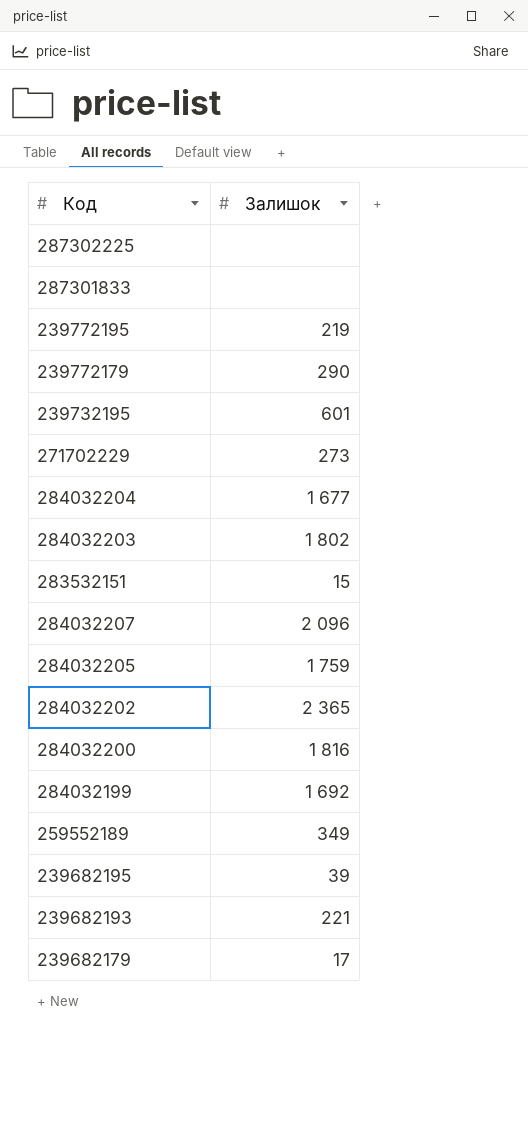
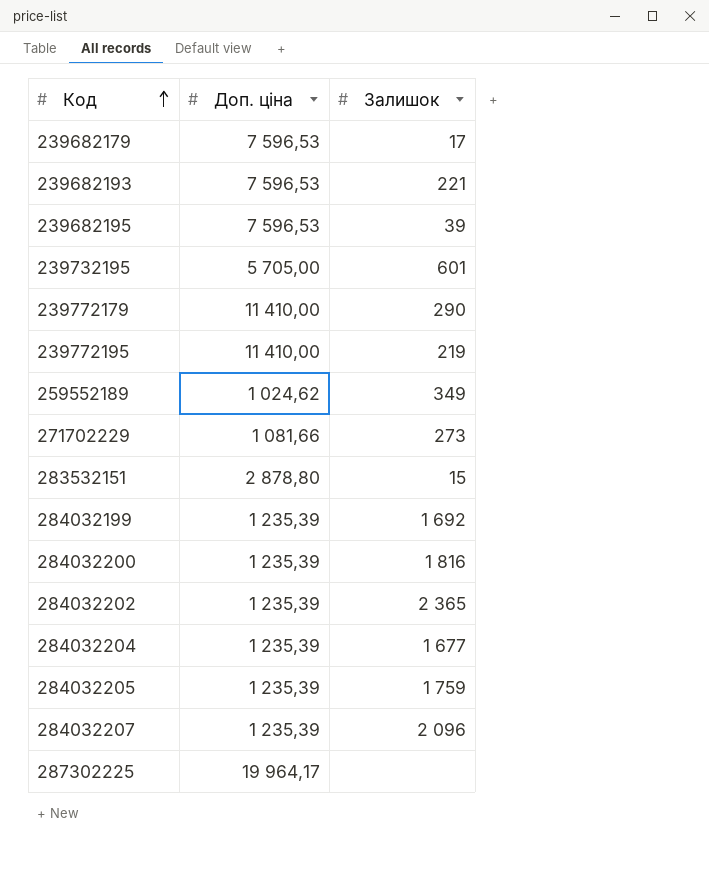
row order: none -> Код ascending
column Доп. ціна | position: none -> 2
row 287301833: none -> none
row 284032203: 1 802 -> none

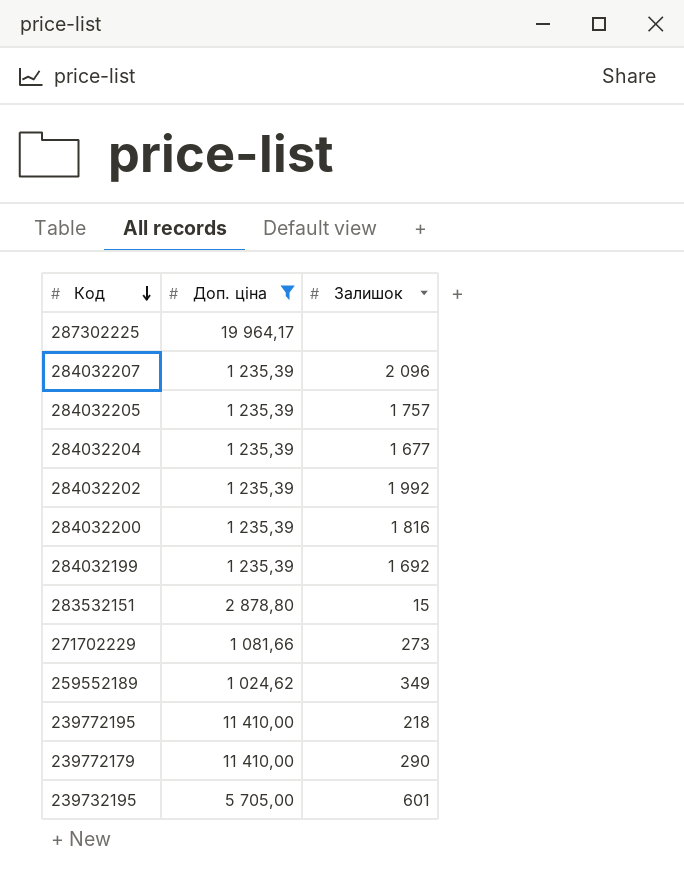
filter: none -> Доп. ціна != 7 596,53
row order: Код ascending -> Код descending
284032205 | Залишок: 1 759 -> 1 757
284032202 | Залишок: 2 365 -> 1 992
239772195 | Залишок: 219 -> 218

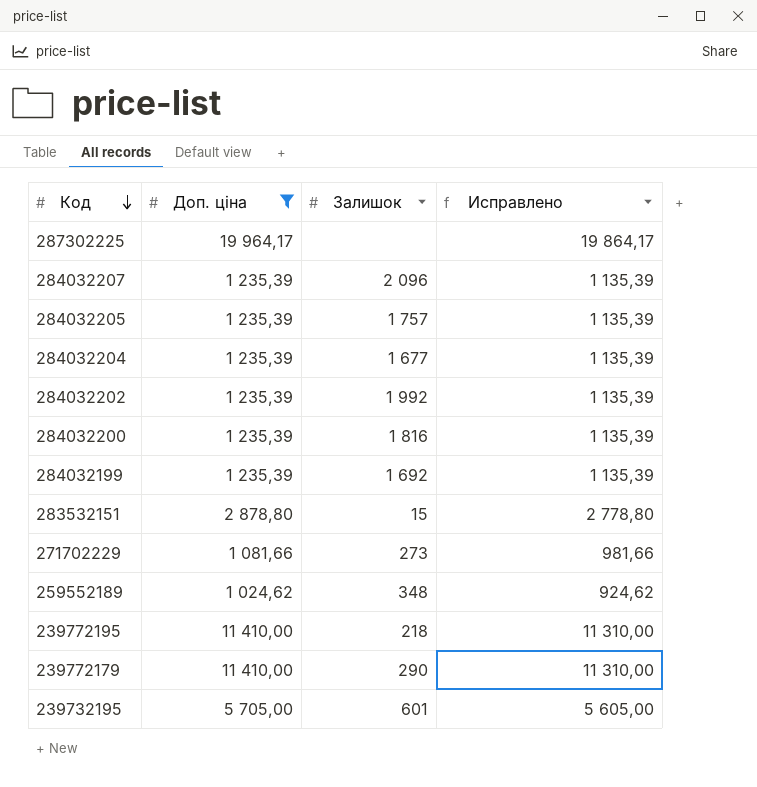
column Исправлено | formula: none -> [Доп. ціна] - 100
259552189 | Залишок: 349 -> 348

